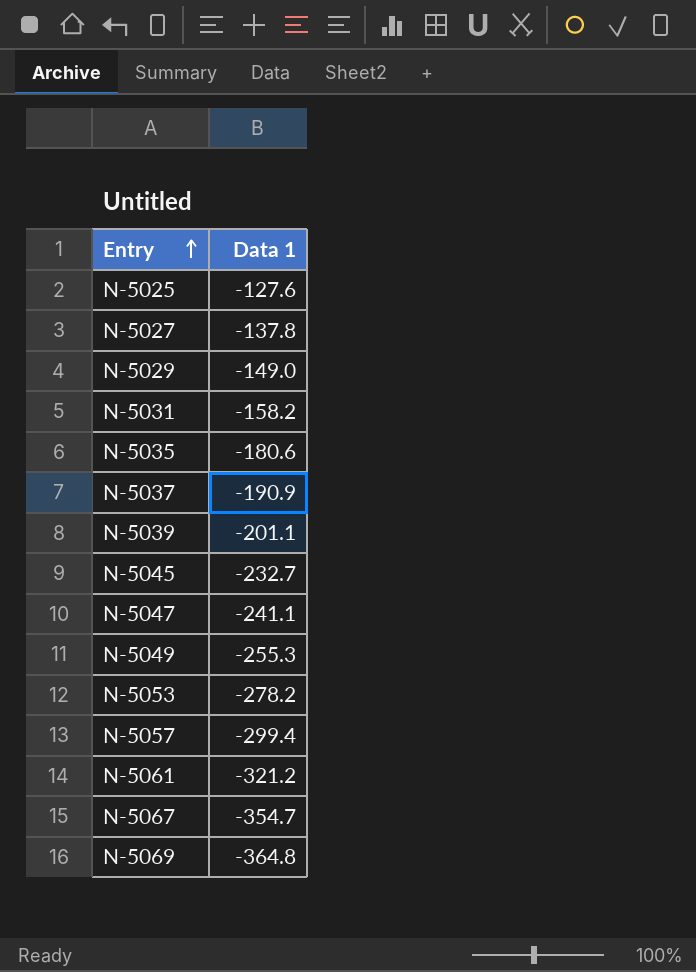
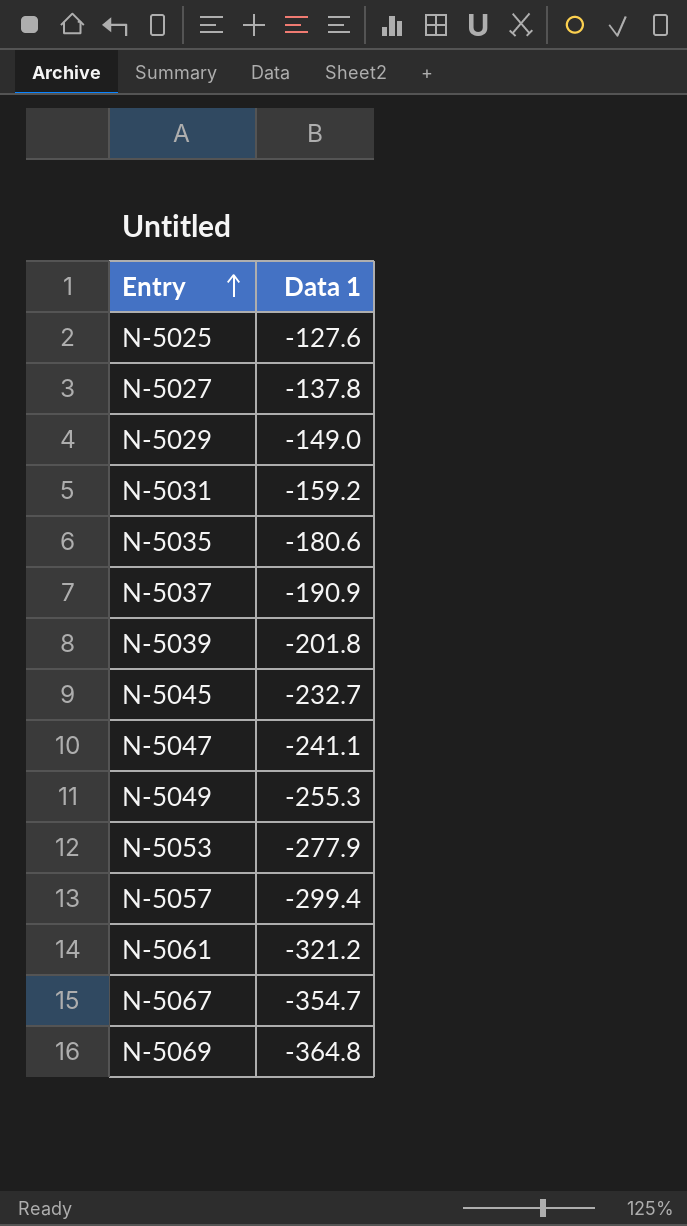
N-5031 | Data 1: -158.2 -> -159.2
N-5039 | Data 1: -201.1 -> -201.8
N-5053 | Data 1: -278.2 -> -277.9

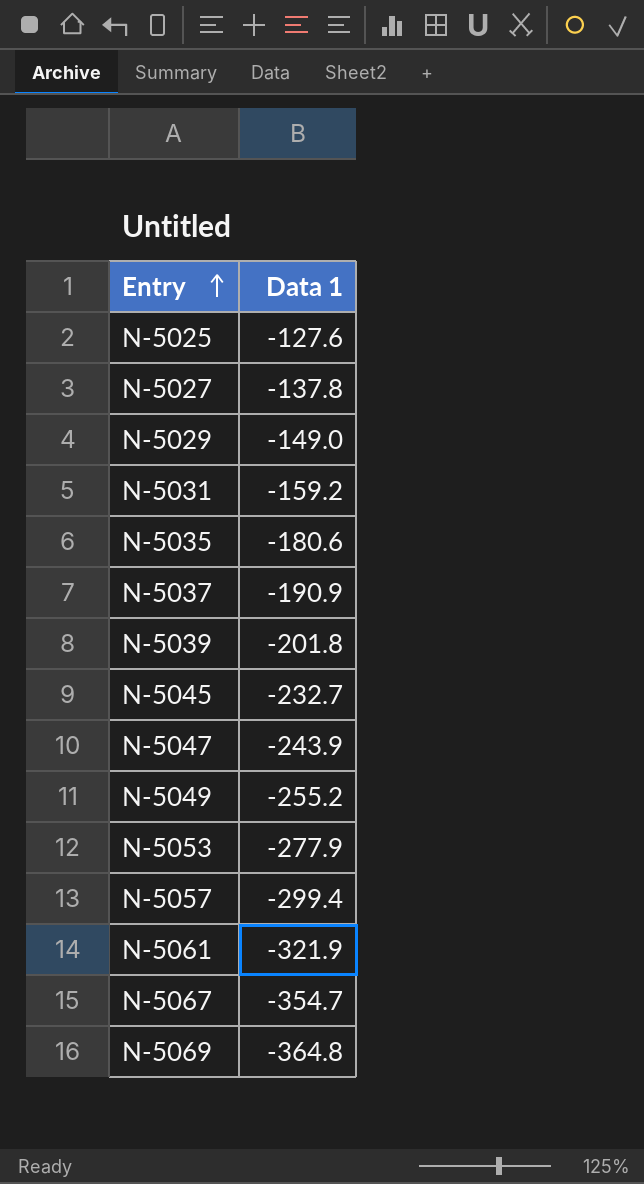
N-5047 | Data 1: -241.1 -> -243.9
N-5049 | Data 1: -255.3 -> -255.2
N-5061 | Data 1: -321.2 -> -321.9

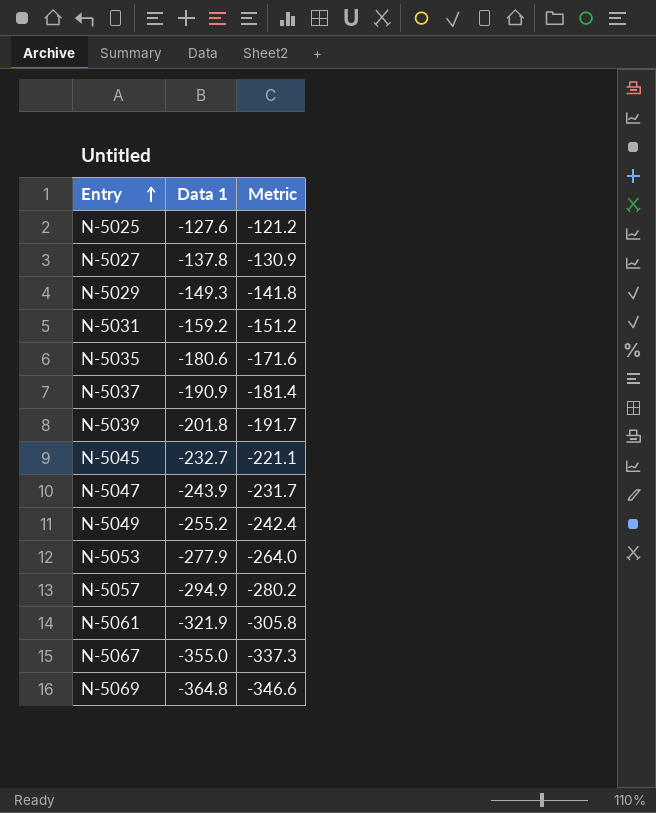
column Metric | formula: none -> [Data 1] * 0.95
N-5029 | Data 1: -149.0 -> -149.3
N-5057 | Data 1: -299.4 -> -294.9
N-5067 | Data 1: -354.7 -> -355.0

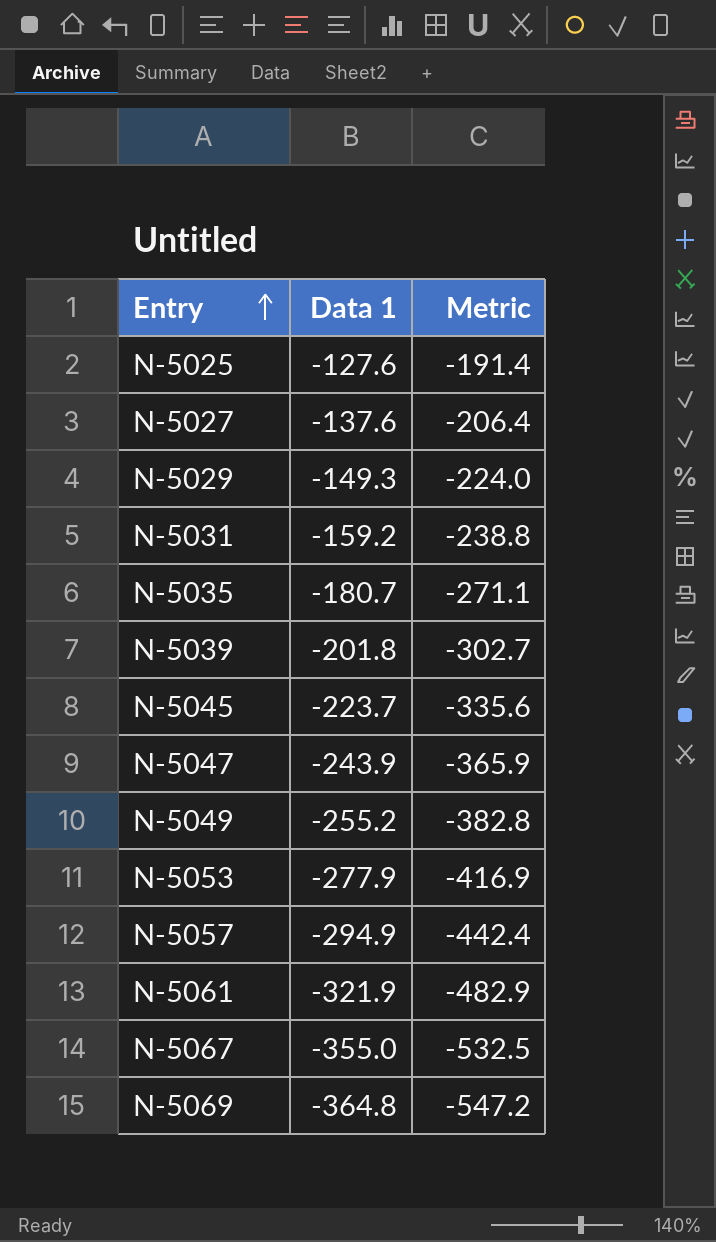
column Metric | formula: [Data 1] * 0.95 -> [Data 1] * 1.5
row N-5037: -190.9 | -181.4 -> none
N-5027 | Data 1: -137.8 -> -137.6
N-5035 | Data 1: -180.6 -> -180.7
N-5045 | Data 1: -232.7 -> -223.7

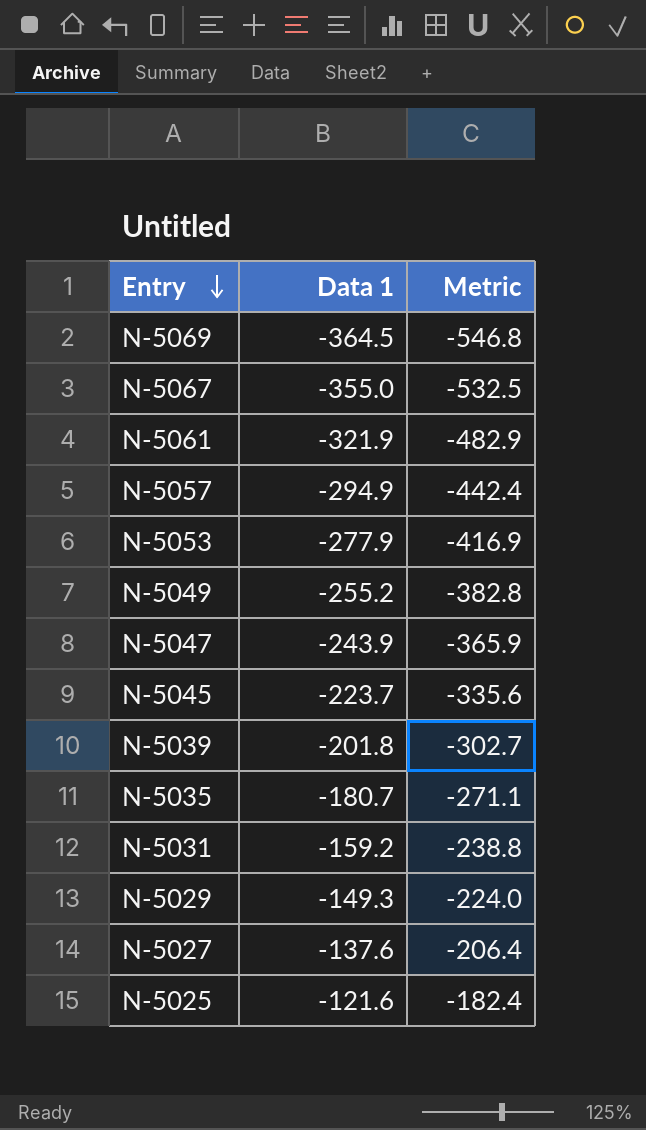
row order: Entry ascending -> Entry descending
N-5069 | Data 1: -364.8 -> -364.5
N-5069 | Metric: -547.2 -> -546.8
N-5025 | Data 1: -127.6 -> -121.6
N-5025 | Metric: -191.4 -> -182.4

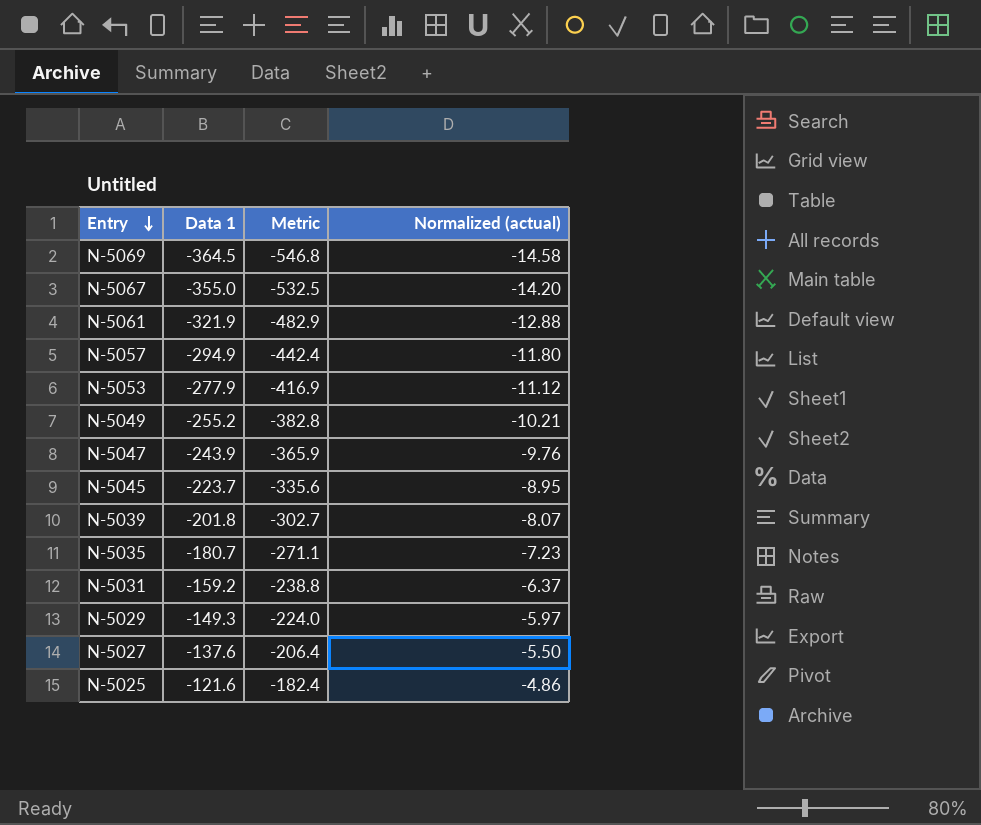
column Normalized (actual) | formula: none -> [Data 1] * 0.04

